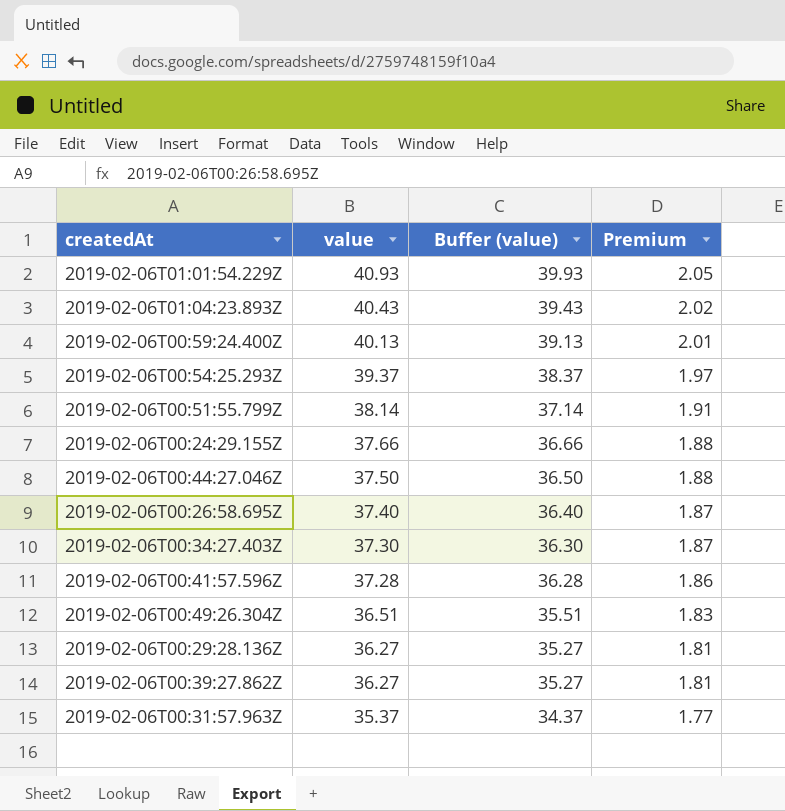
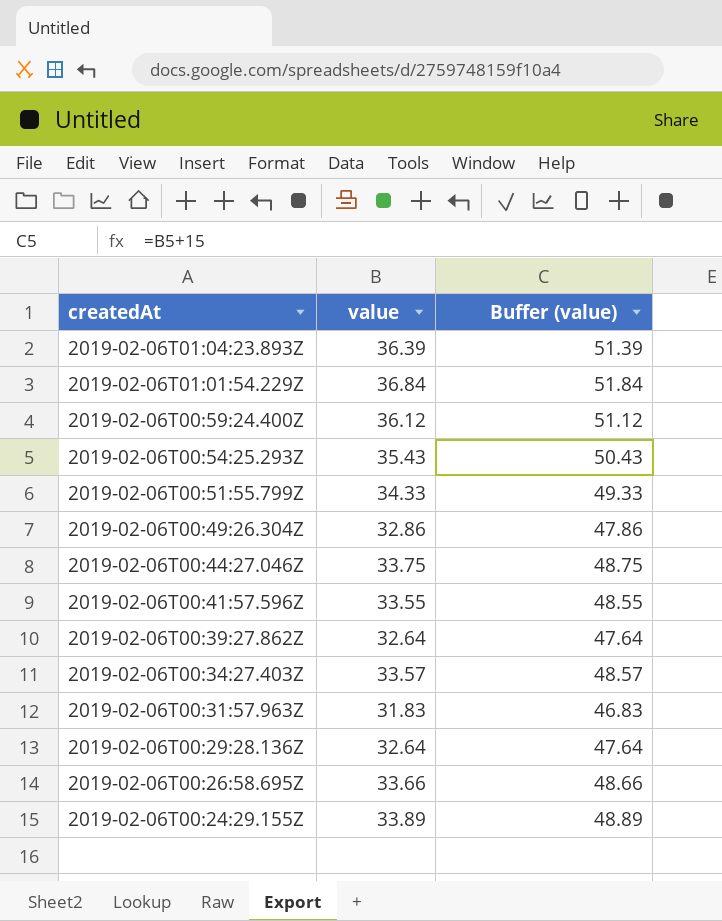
row order: value descending -> createdAt descending
column Premium | formula: [value] * 0.05 -> none
column Buffer (value) | formula: [value] - 1 -> [value] + 15
2019-02-06T01:04:23.893Z | value: 40.43 -> 36.39
2019-02-06T01:01:54.229Z | value: 40.93 -> 36.84
2019-02-06T00:59:24.400Z | value: 40.13 -> 36.12
2019-02-06T00:54:25.293Z | value: 39.37 -> 35.43
2019-02-06T00:51:55.799Z | value: 38.14 -> 34.33
2019-02-06T00:49:26.304Z | value: 36.51 -> 32.86
2019-02-06T00:44:27.046Z | value: 37.50 -> 33.75
2019-02-06T00:41:57.596Z | value: 37.28 -> 33.55
2019-02-06T00:39:27.862Z | value: 36.27 -> 32.64
2019-02-06T00:34:27.403Z | value: 37.30 -> 33.57
2019-02-06T00:31:57.963Z | value: 35.37 -> 31.83
2019-02-06T00:29:28.136Z | value: 36.27 -> 32.64
2019-02-06T00:26:58.695Z | value: 37.40 -> 33.66
2019-02-06T00:24:29.155Z | value: 37.66 -> 33.89

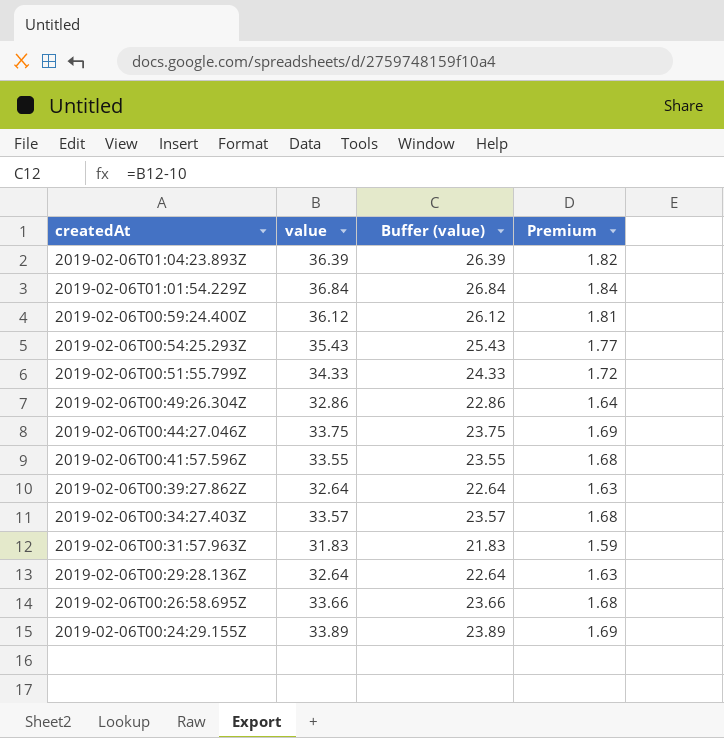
column Buffer (value) | formula: [value] + 15 -> [value] - 10
column Premium | formula: none -> [value] * 0.05

